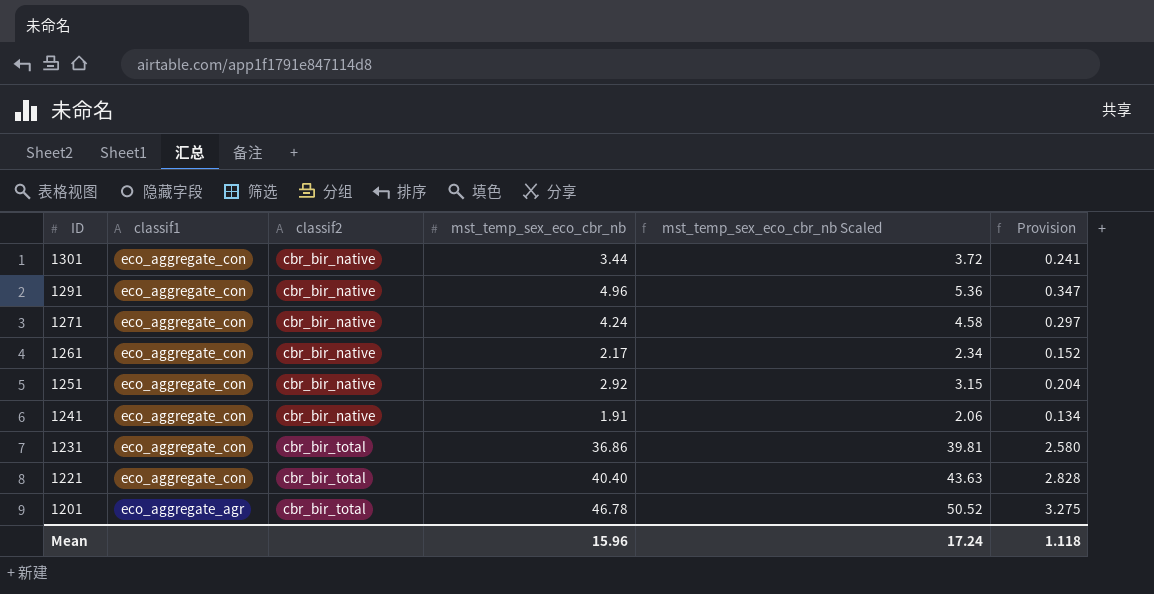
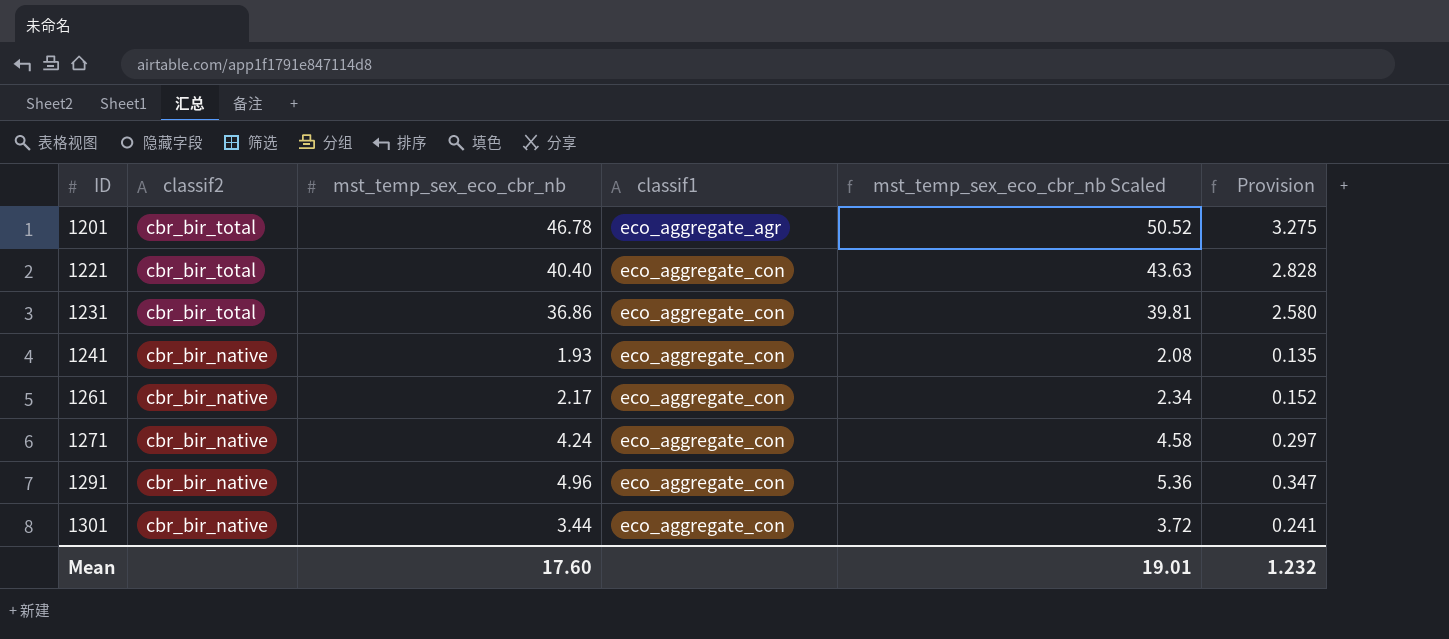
row order: ID descending -> ID ascending
column classif1 | position: 2 -> 4
row 1251: eco_aggregate_con | cbr_bir_native | 2.92 | 3.15 | 0.204 -> none
1241 | mst_temp_sex_eco_cbr_nb: 1.91 -> 1.93
1241 | mst_temp_sex_eco_cbr_nb Scaled: 2.06 -> 2.08
1241 | Provision: 0.134 -> 0.135
Mean | mst_temp_sex_eco_cbr_nb: 15.96 -> 17.60
Mean | mst_temp_sex_eco_cbr_nb Scaled: 17.24 -> 19.01
Mean | Provision: 1.118 -> 1.232

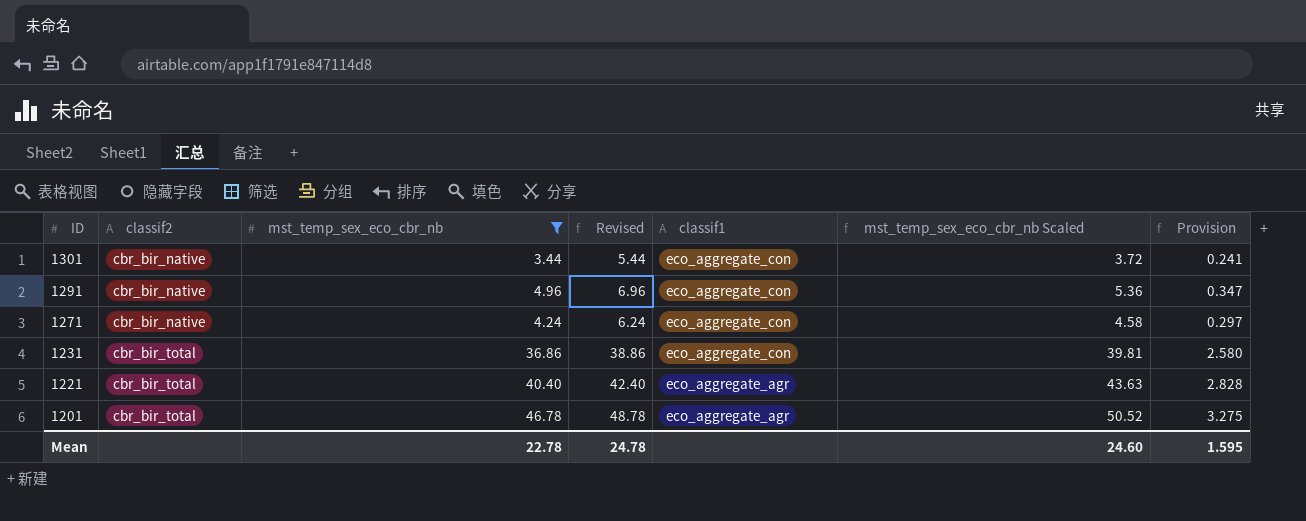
filter: none -> mst_temp_sex_eco_cbr_nb >= 3.44
row order: ID ascending -> ID descending
column Revised | formula: none -> [mst_temp_sex_eco_cbr_nb] + 2
1221 | classif1: eco_aggregate_con -> eco_aggregate_agr
Mean | mst_temp_sex_eco_cbr_nb: 17.60 -> 22.78
Mean | mst_temp_sex_eco_cbr_nb Scaled: 19.01 -> 24.60
Mean | Provision: 1.232 -> 1.595

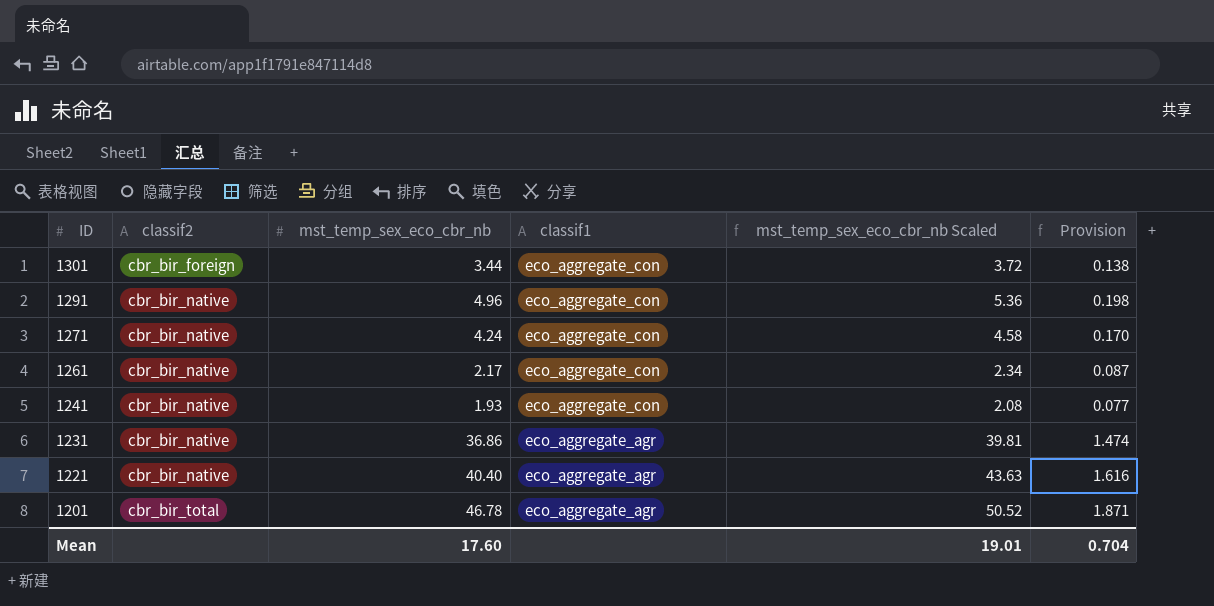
filter: mst_temp_sex_eco_cbr_nb >= 3.44 -> none
column Revised | formula: [mst_temp_sex_eco_cbr_nb] + 2 -> none
column Provision | formula: [mst_temp_sex_eco_cbr_nb] * 0.07 -> [mst_temp_sex_eco_cbr_nb] * 0.04
1301 | classif2: cbr_bir_native -> cbr_bir_foreign
1231 | classif2: cbr_bir_total -> cbr_bir_native
1231 | classif1: eco_aggregate_con -> eco_aggregate_agr
1221 | classif2: cbr_bir_total -> cbr_bir_native
Mean | mst_temp_sex_eco_cbr_nb: 22.78 -> 17.60
Mean | mst_temp_sex_eco_cbr_nb Scaled: 24.60 -> 19.01
Mean | Provision: 1.595 -> 0.704

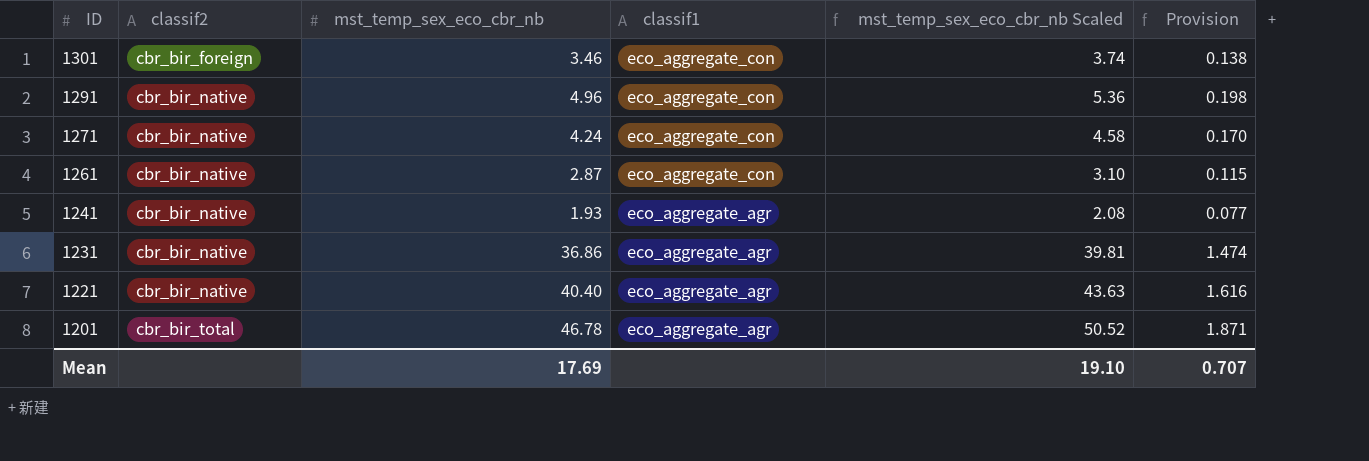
1301 | mst_temp_sex_eco_cbr_nb: 3.44 -> 3.46
1301 | mst_temp_sex_eco_cbr_nb Scaled: 3.72 -> 3.74
1261 | mst_temp_sex_eco_cbr_nb: 2.17 -> 2.87
1261 | mst_temp_sex_eco_cbr_nb Scaled: 2.34 -> 3.10
1261 | Provision: 0.087 -> 0.115
1241 | classif1: eco_aggregate_con -> eco_aggregate_agr
Mean | mst_temp_sex_eco_cbr_nb: 17.60 -> 17.69
Mean | mst_temp_sex_eco_cbr_nb Scaled: 19.01 -> 19.10
Mean | Provision: 0.704 -> 0.707

